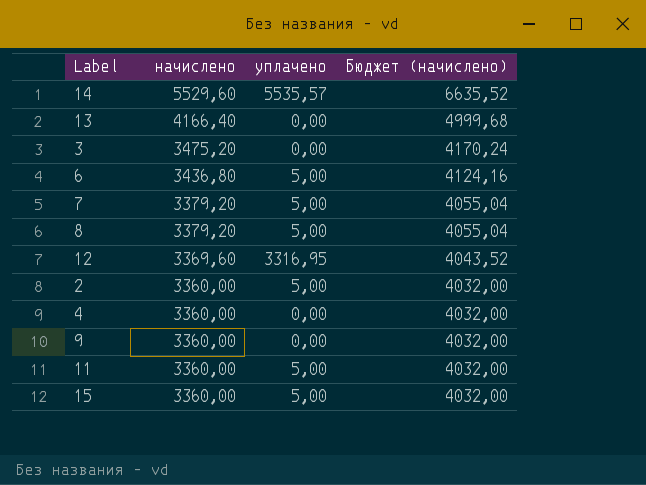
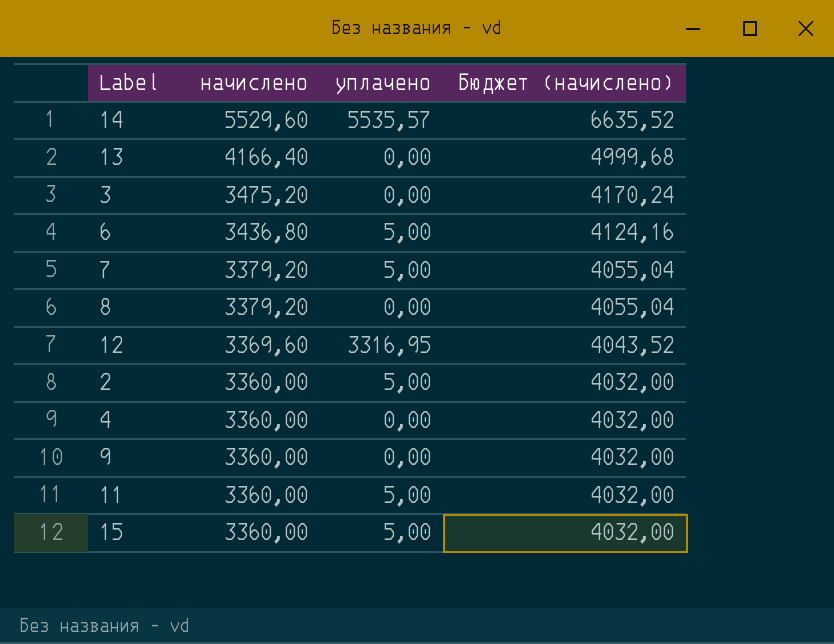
8 | уплачено: 5,00 -> 0,00

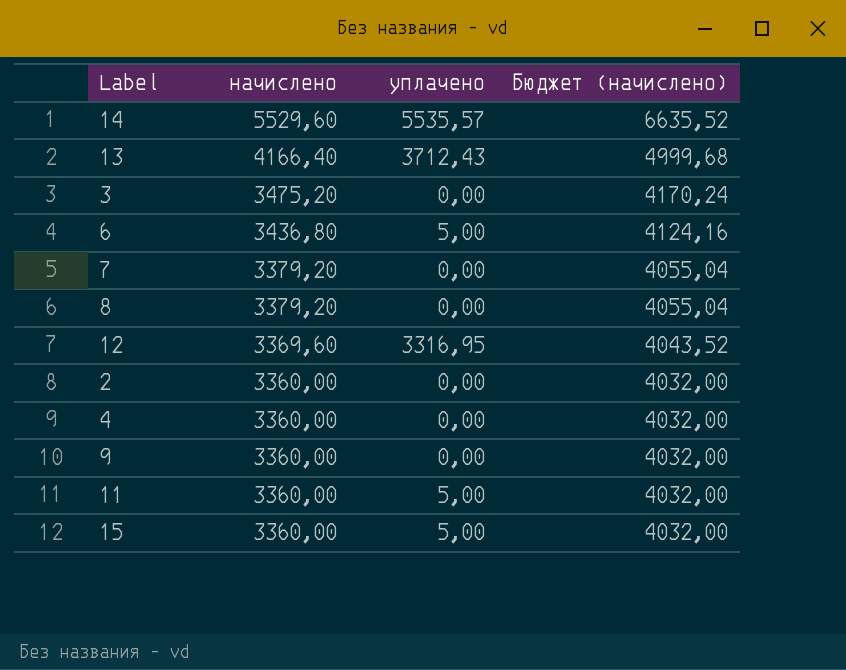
13 | уплачено: 0,00 -> 3712,43
7 | уплачено: 5,00 -> 0,00
2 | уплачено: 5,00 -> 0,00

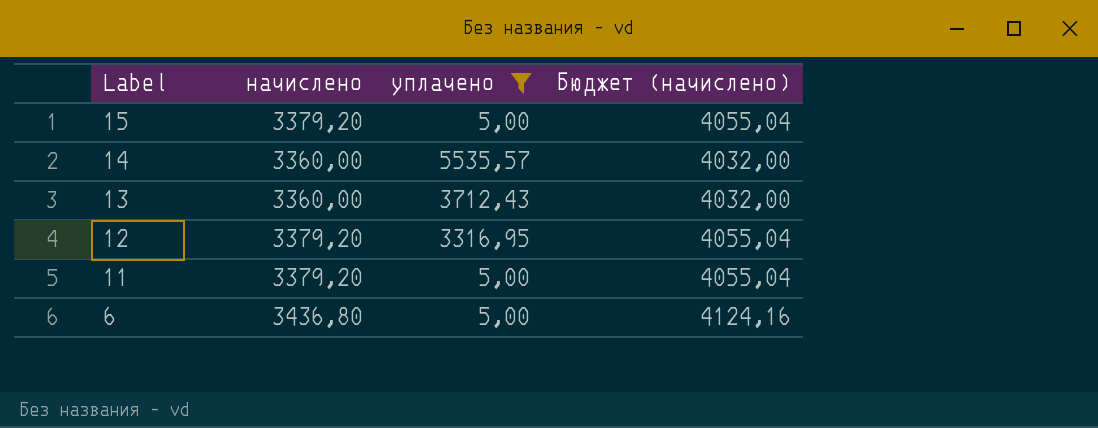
filter: none -> уплачено != 0,00
row order: начислено descending -> Label descending
15 | начислено: 3360,00 -> 3379,20
15 | Бюджет (начислено): 4032,00 -> 4055,04
14 | начислено: 5529,60 -> 3360,00
14 | Бюджет (начислено): 6635,52 -> 4032,00
13 | начислено: 4166,40 -> 3360,00
13 | Бюджет (начислено): 4999,68 -> 4032,00
12 | начислено: 3369,60 -> 3379,20
12 | Бюджет (начислено): 4043,52 -> 4055,04
11 | начислено: 3360,00 -> 3379,20
11 | Бюджет (начислено): 4032,00 -> 4055,04

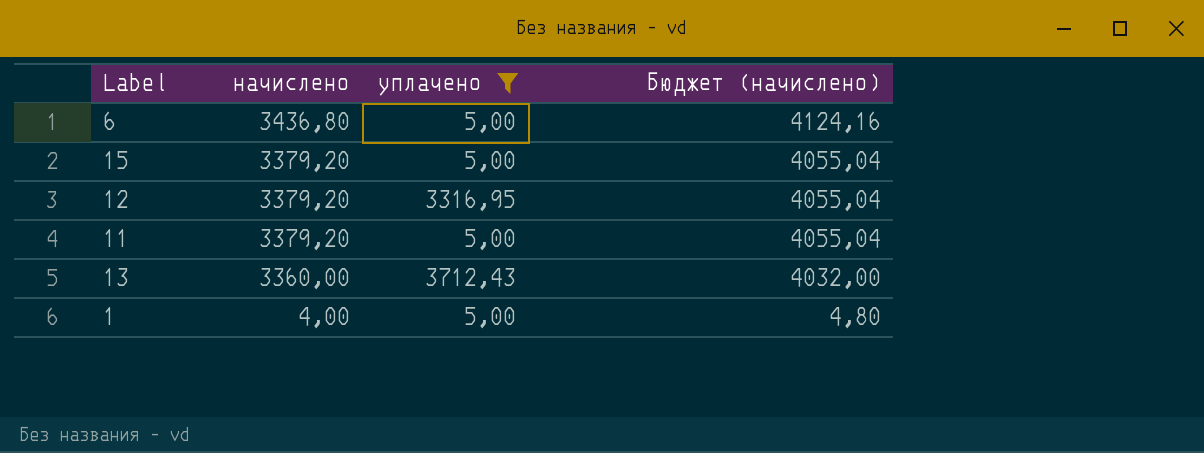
row order: Label descending -> начислено descending
row 14: 3360,00 | 5535,57 | 4032,00 -> none
row 1: none -> 4,00 | 5,00 | 4,80

